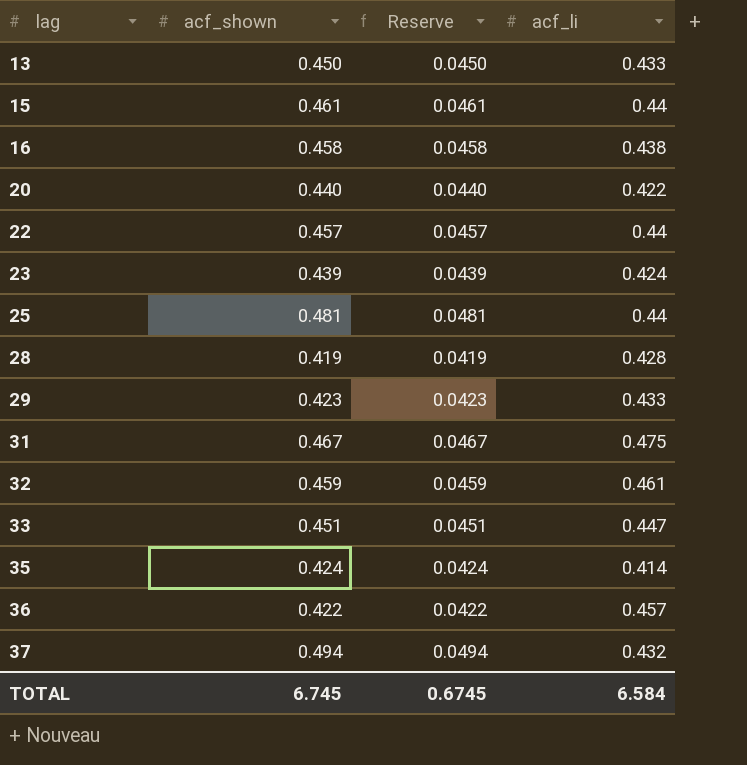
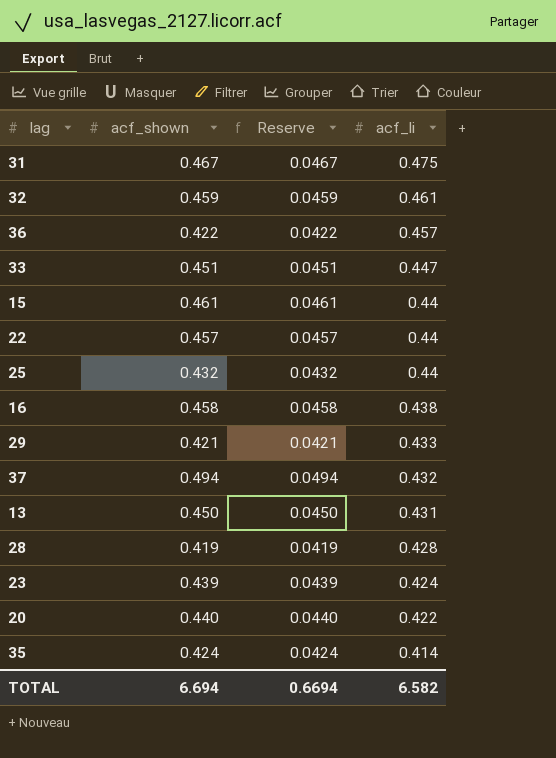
row order: lag ascending -> acf_li descending
25 | acf_shown: 0.481 -> 0.432
25 | Reserve: 0.0481 -> 0.0432
29 | acf_shown: 0.423 -> 0.421
29 | Reserve: 0.0423 -> 0.0421
13 | acf_li: 0.433 -> 0.431
TOTAL | acf_shown: 6.745 -> 6.694
TOTAL | Reserve: 0.6745 -> 0.6694
TOTAL | acf_li: 6.584 -> 6.582

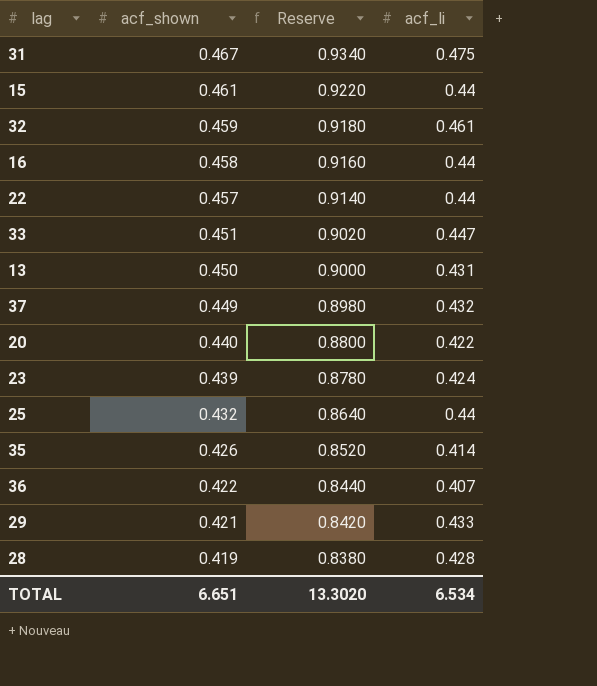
row order: acf_li descending -> acf_shown descending
column Reserve | formula: [acf_shown] * 0.1 -> [acf_shown] * 2
16 | acf_li: 0.438 -> 0.44
37 | acf_shown: 0.494 -> 0.449
35 | acf_shown: 0.424 -> 0.426
36 | acf_li: 0.457 -> 0.407
TOTAL | acf_shown: 6.694 -> 6.651
TOTAL | Reserve: 0.6694 -> 13.3020
TOTAL | acf_li: 6.582 -> 6.534

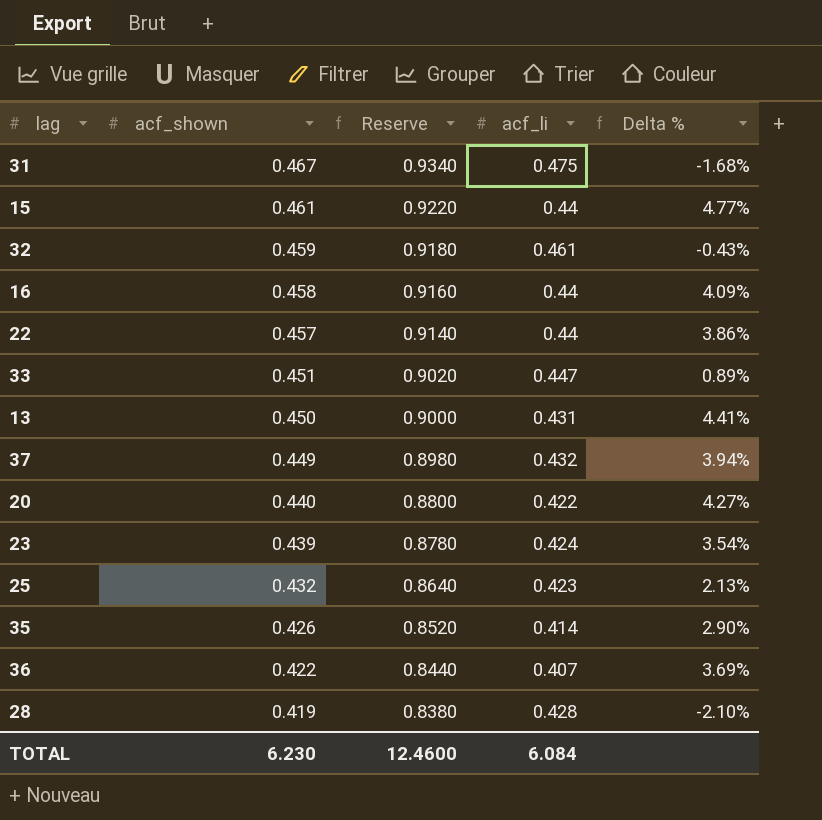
column Delta % | formula: none -> ([acf_shown] - [acf_li]) / [acf_li]
row 29: 0.421 | 0.8420 | 0.433 -> none
25 | acf_li: 0.44 -> 0.423
TOTAL | acf_shown: 6.651 -> 6.230
TOTAL | Reserve: 13.3020 -> 12.4600
TOTAL | acf_li: 6.534 -> 6.084

